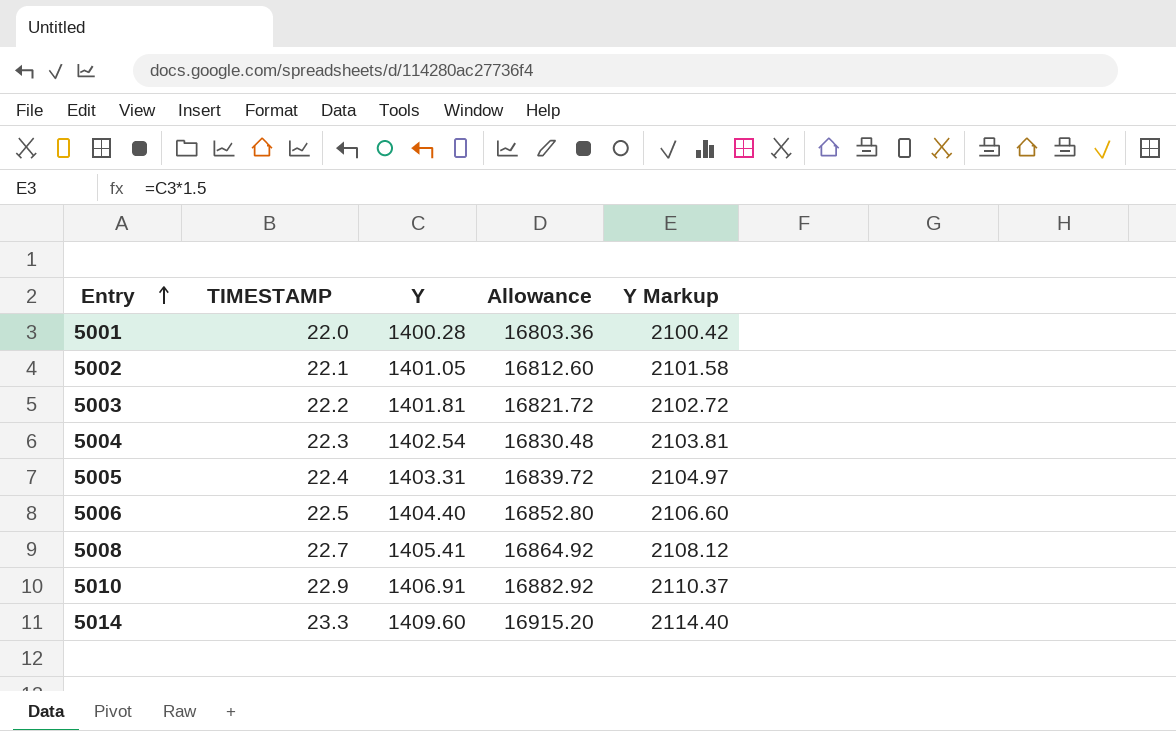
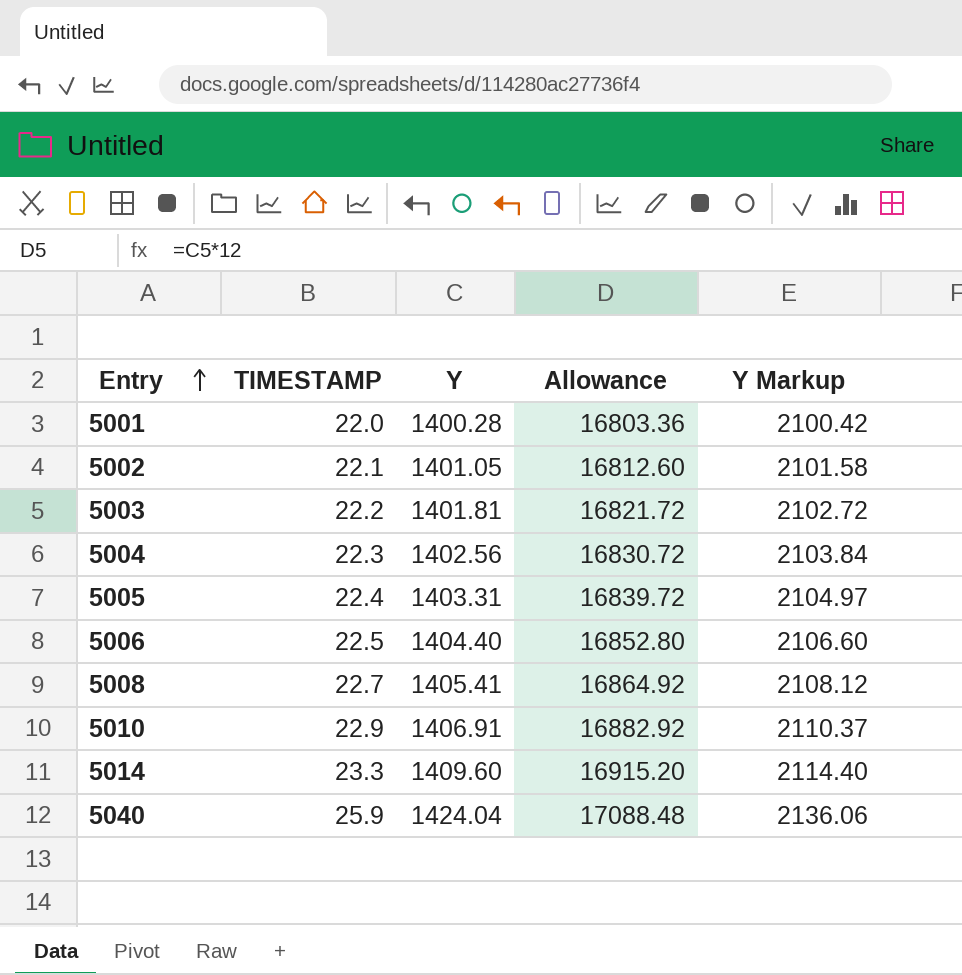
5004 | Y: 1402.54 -> 1402.56
5004 | Allowance: 16830.48 -> 16830.72
5004 | Y Markup: 2103.81 -> 2103.84
row 5040: none -> 25.9 | 1424.04 | 17088.48 | 2136.06

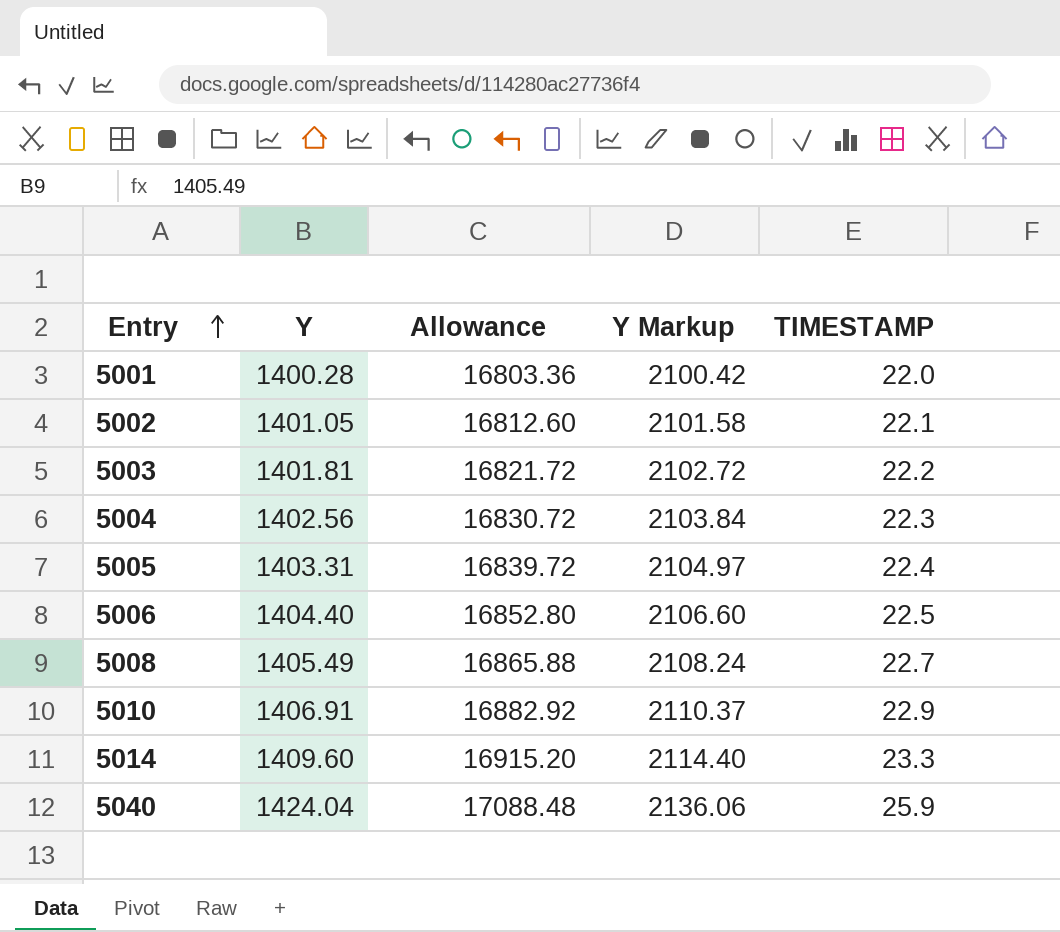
column TIMESTAMP | position: 2 -> 5
5008 | Y: 1405.41 -> 1405.49
5008 | Allowance: 16864.92 -> 16865.88
5008 | Y Markup: 2108.12 -> 2108.24

